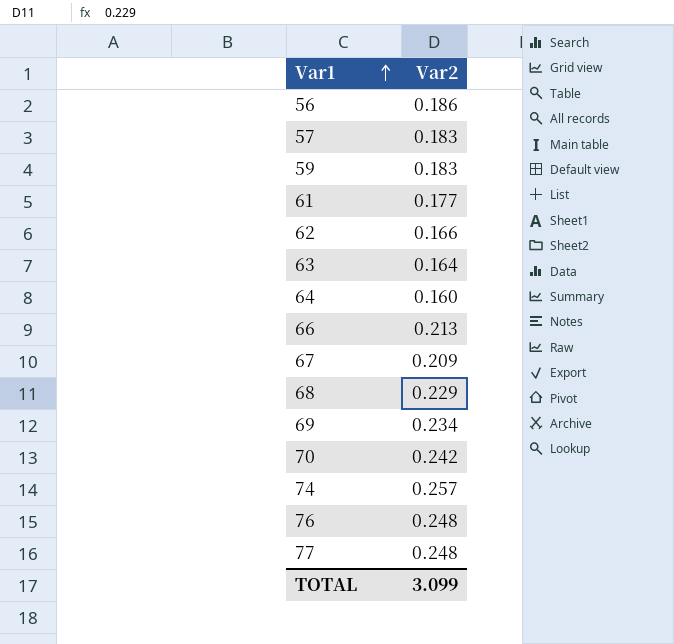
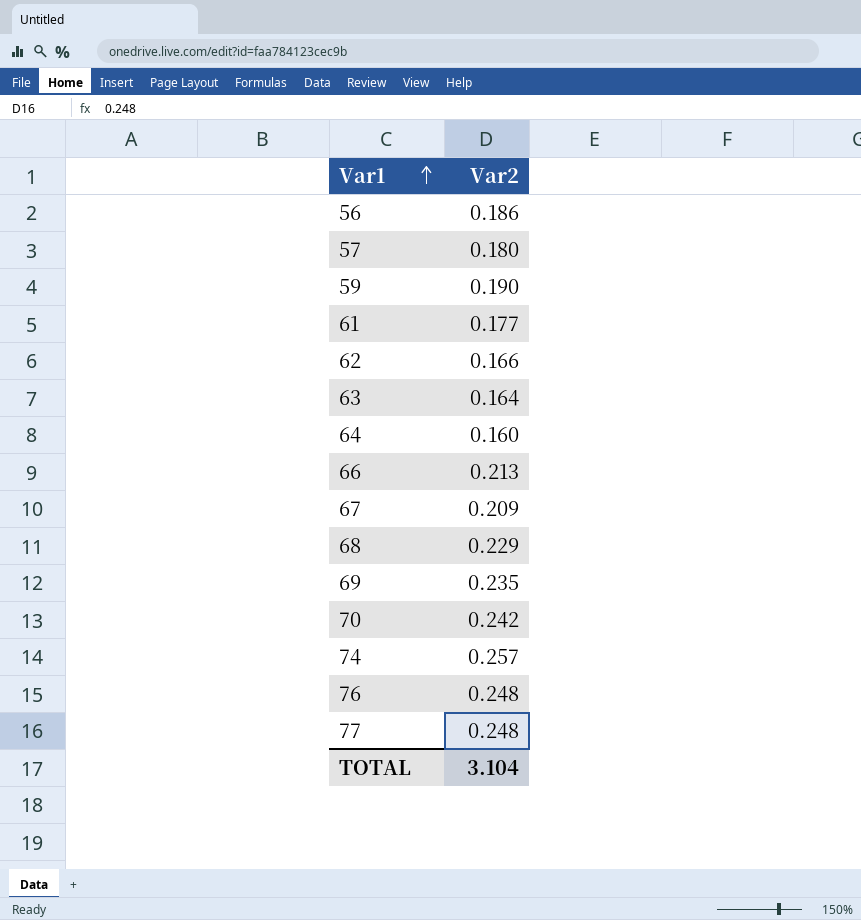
57 | Var2: 0.183 -> 0.180
59 | Var2: 0.183 -> 0.190
69 | Var2: 0.234 -> 0.235
TOTAL | Var2: 3.099 -> 3.104

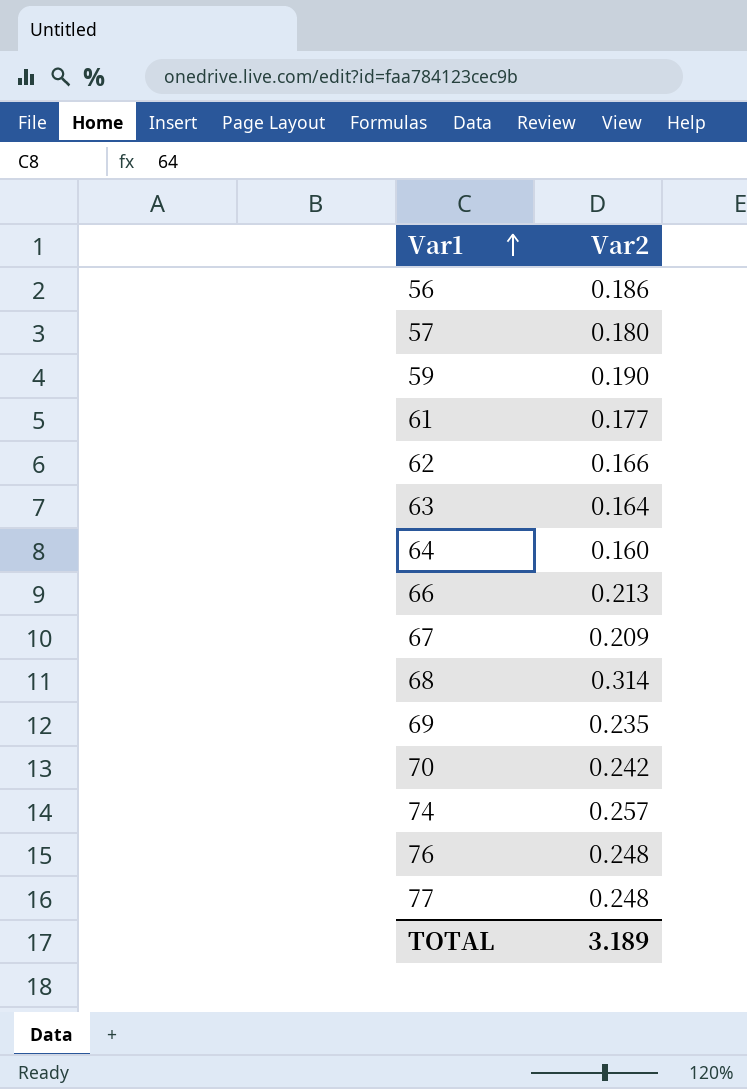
68 | Var2: 0.229 -> 0.314
TOTAL | Var2: 3.104 -> 3.189

